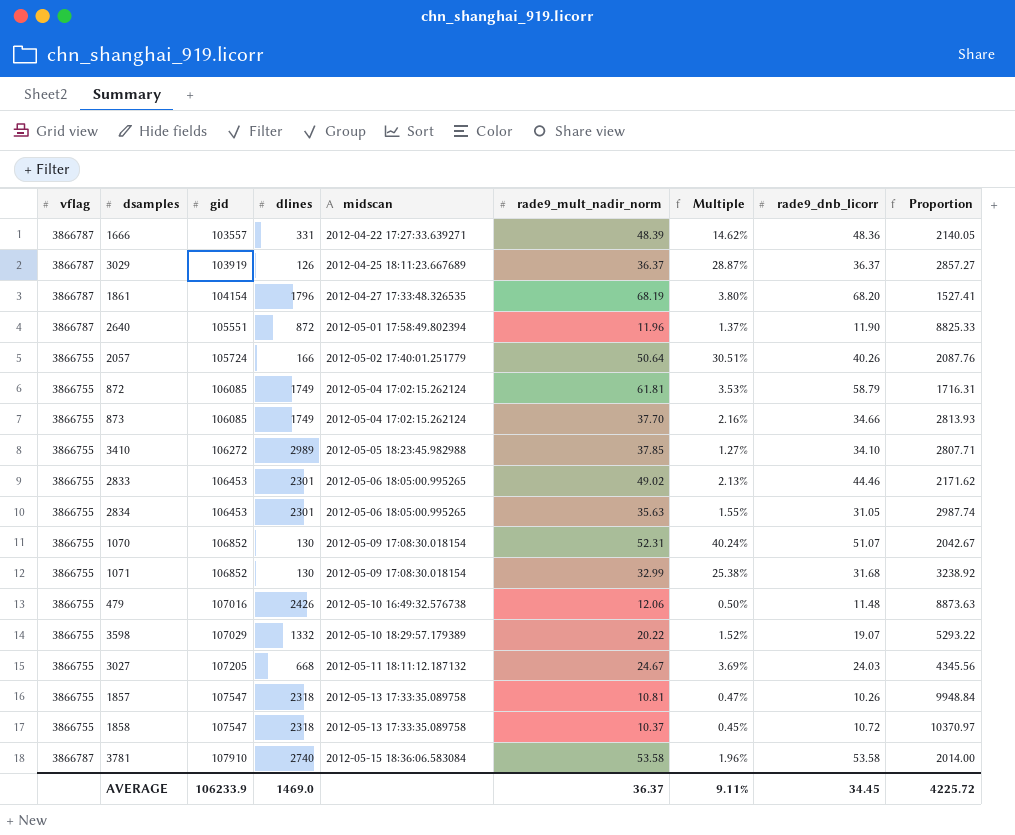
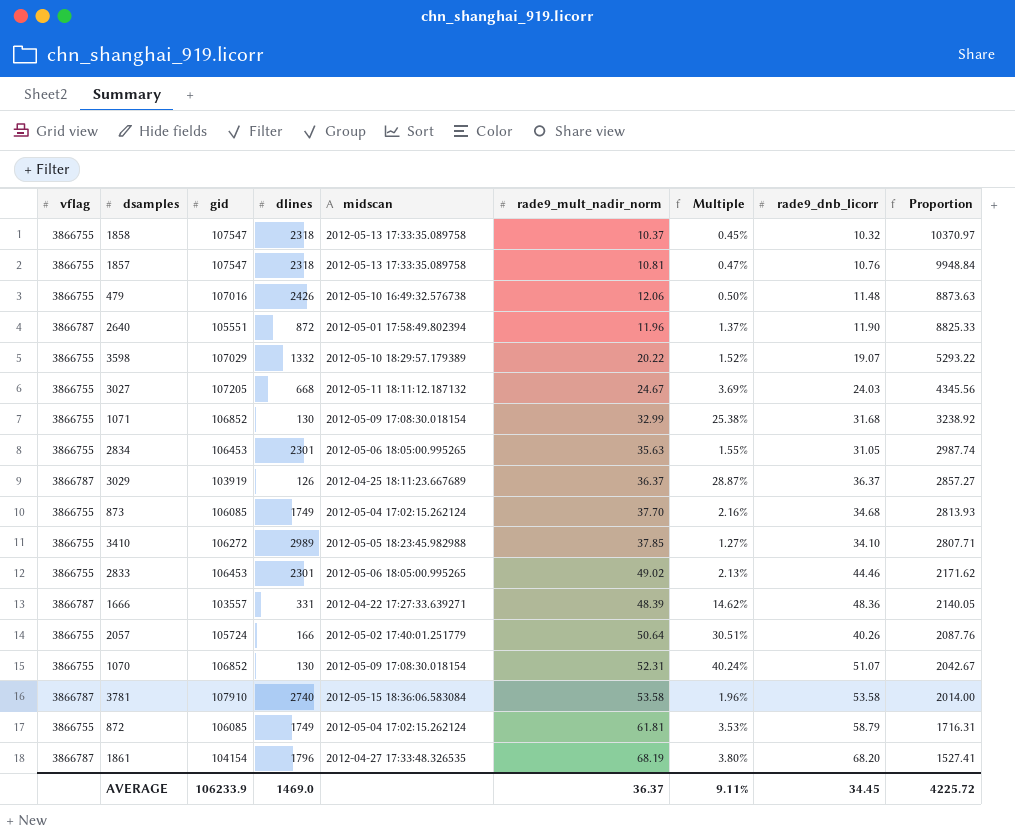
row order: gid ascending -> Proportion descending
1858 | rade9_dnb_licorr: 10.72 -> 10.32
1857 | rade9_dnb_licorr: 10.26 -> 10.76
873 | rade9_dnb_licorr: 34.66 -> 34.68

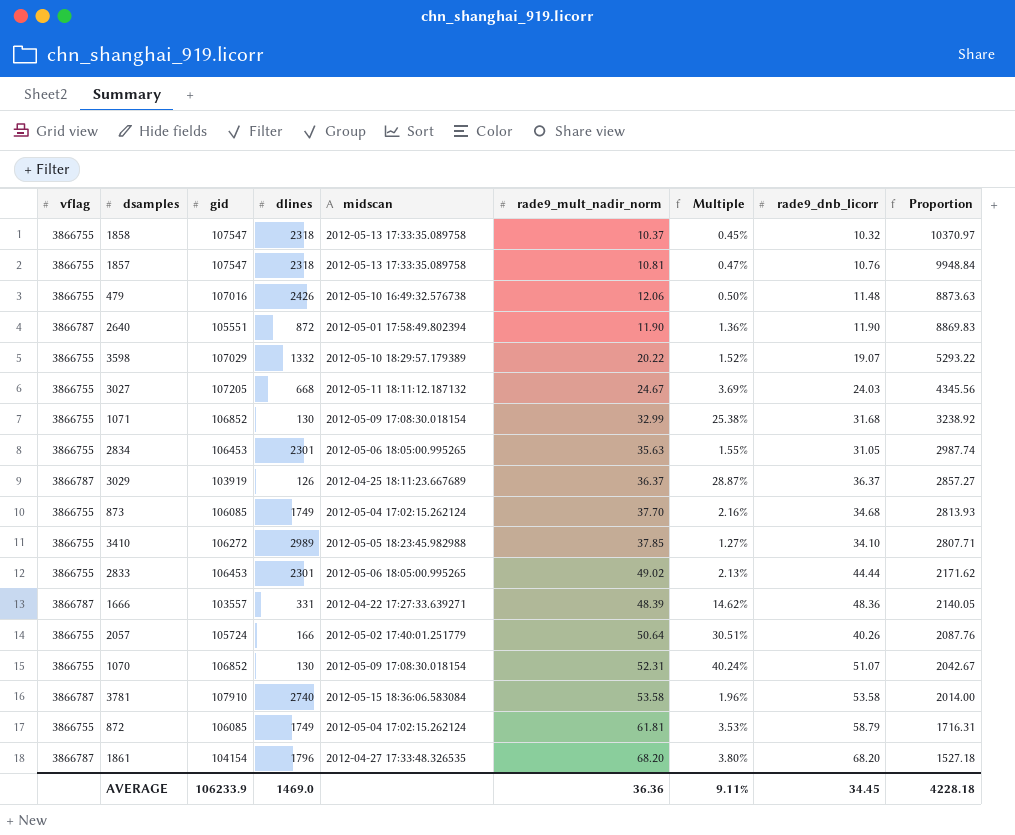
2640 | rade9_mult_nadir_norm: 11.96 -> 11.90
2640 | Multiple: 1.37% -> 1.36%
2640 | Proportion: 8825.33 -> 8869.83
2833 | rade9_dnb_licorr: 44.46 -> 44.44
1861 | rade9_mult_nadir_norm: 68.19 -> 68.20
1861 | Proportion: 1527.41 -> 1527.18
AVERAGE | rade9_mult_nadir_norm: 36.37 -> 36.36
AVERAGE | Proportion: 4225.72 -> 4228.18

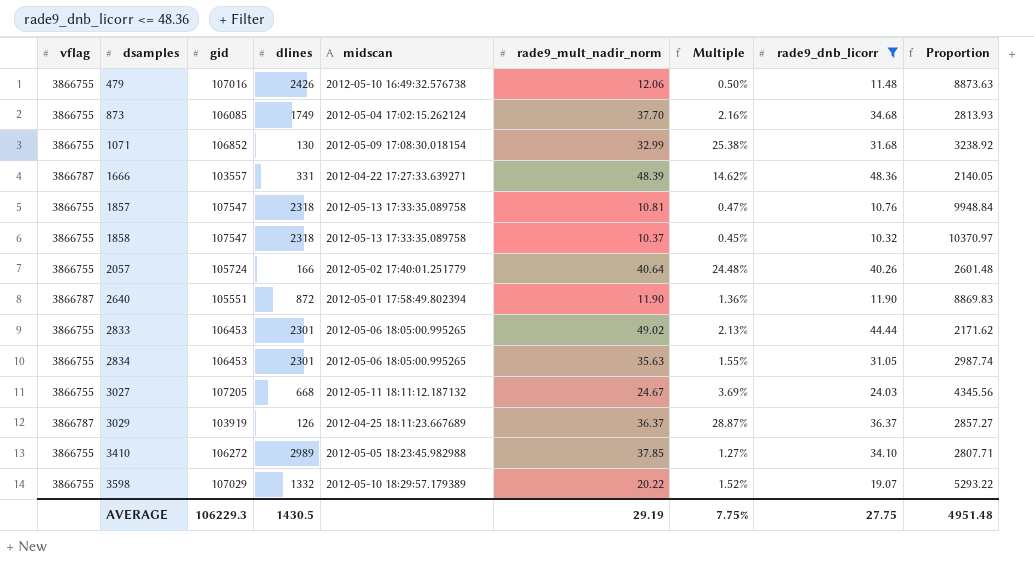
filter: none -> rade9_dnb_licorr <= 48.36
row order: Proportion descending -> dsamples ascending
2057 | rade9_mult_nadir_norm: 50.64 -> 40.64
2057 | Multiple: 30.51% -> 24.48%
2057 | Proportion: 2087.76 -> 2601.48
AVERAGE | gid: 106233.9 -> 106229.3
AVERAGE | dlines: 1469.0 -> 1430.5
AVERAGE | rade9_mult_nadir_norm: 36.36 -> 29.19
AVERAGE | Multiple: 9.11% -> 7.75%
AVERAGE | rade9_dnb_licorr: 34.45 -> 27.75
AVERAGE | Proportion: 4228.18 -> 4951.48

